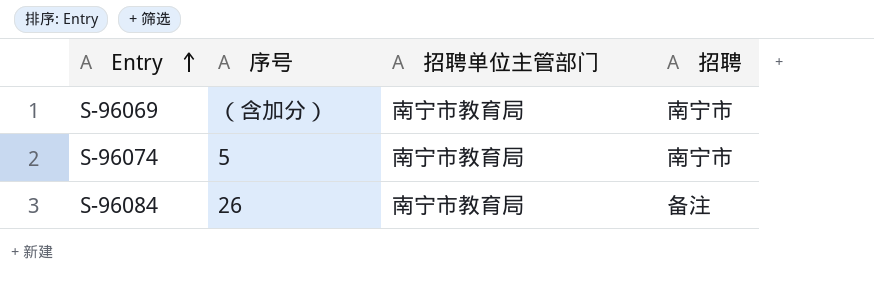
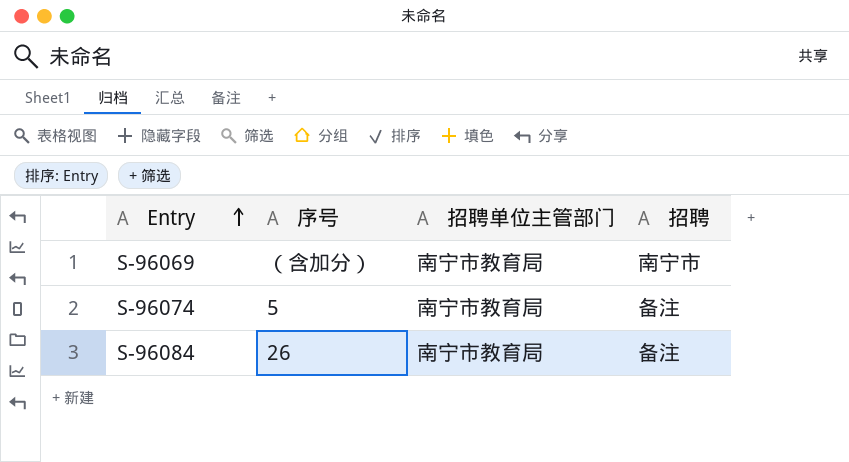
S-96074 | 招聘: 南宁市 -> 备注

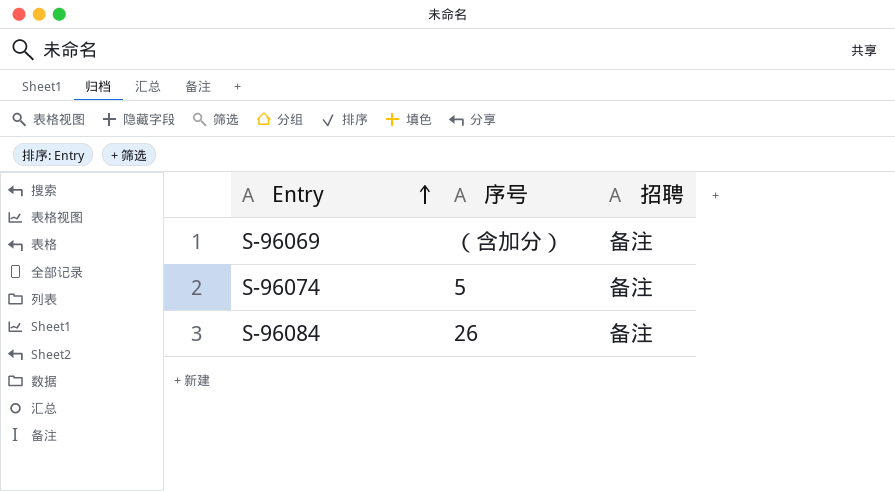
column 招聘单位主管部门 | position: 3 -> none
S-96069 | 招聘: 南宁市 -> 备注

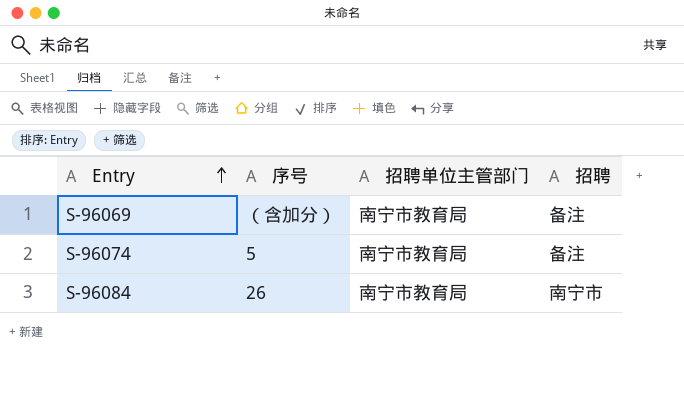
column 招聘单位主管部门 | position: none -> 3
S-96084 | 招聘: 备注 -> 南宁市

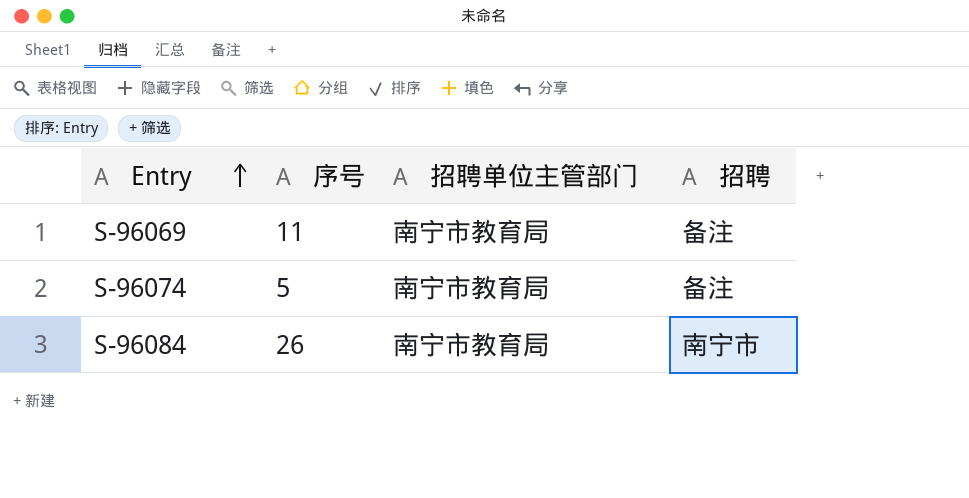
S-96069 | 序号: （含加分） -> 11

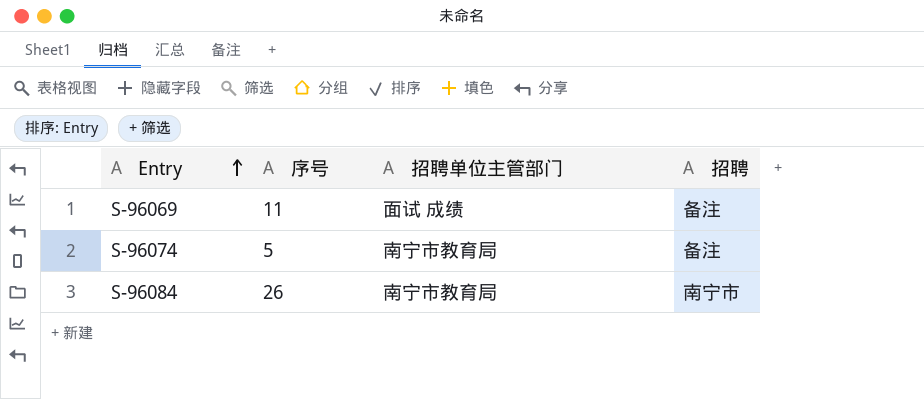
S-96069 | 招聘单位主管部门: 南宁市教育局 -> 面试 成绩

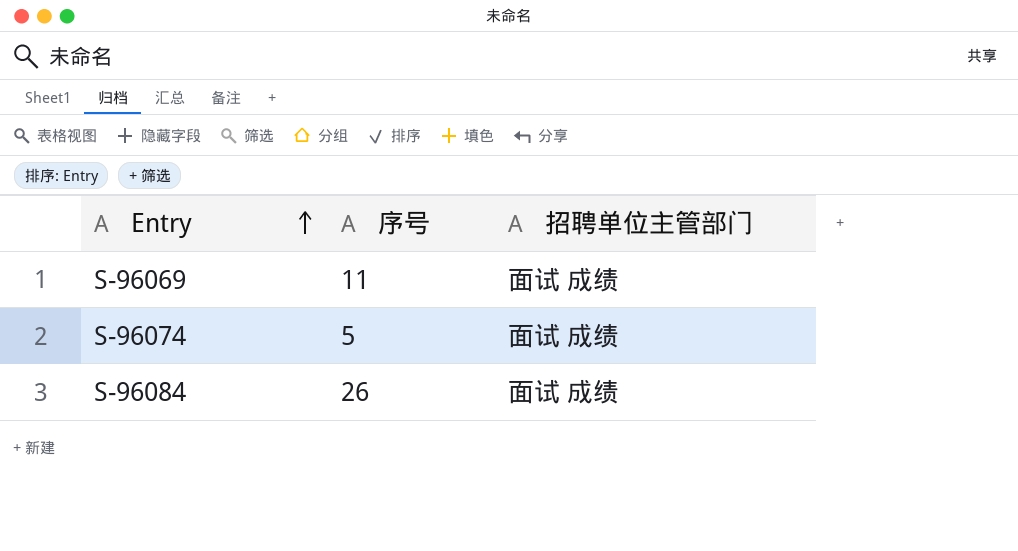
column 招聘 | position: 4 -> none
S-96074 | 招聘单位主管部门: 南宁市教育局 -> 面试 成绩
S-96084 | 招聘单位主管部门: 南宁市教育局 -> 面试 成绩

